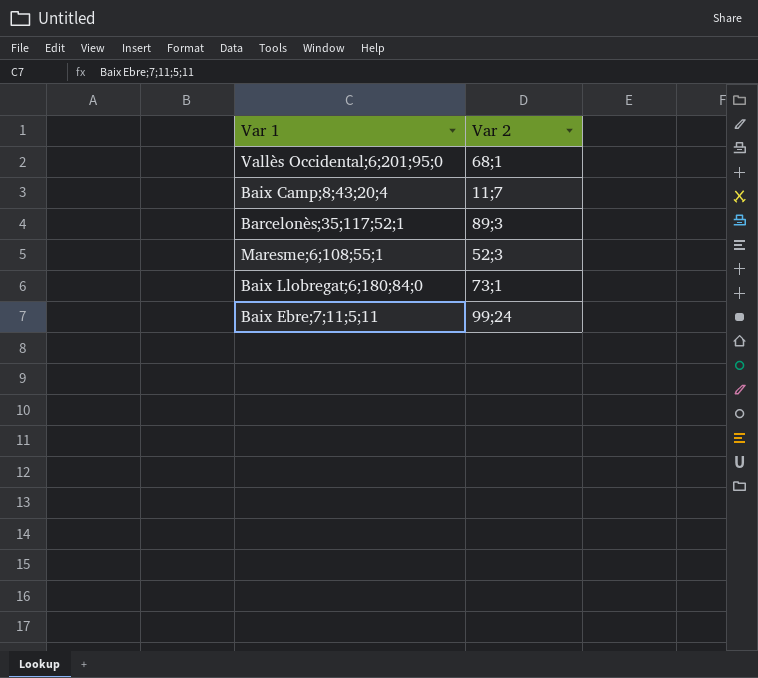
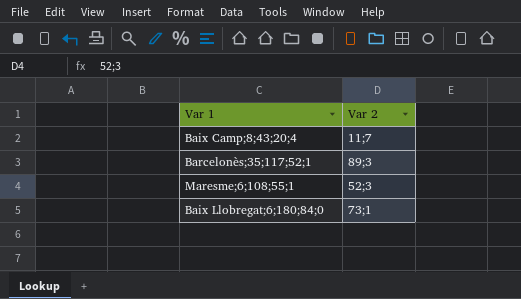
row Vallès Occidental;6;201;95;0: 68;1 -> none
row Baix Ebre;7;11;5;11: 99;24 -> none

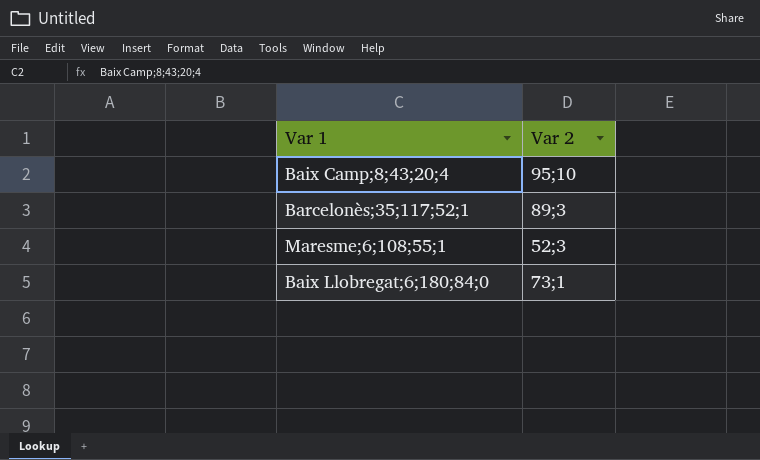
Baix Camp;8;43;20;4 | Var 2: 11;7 -> 95;10

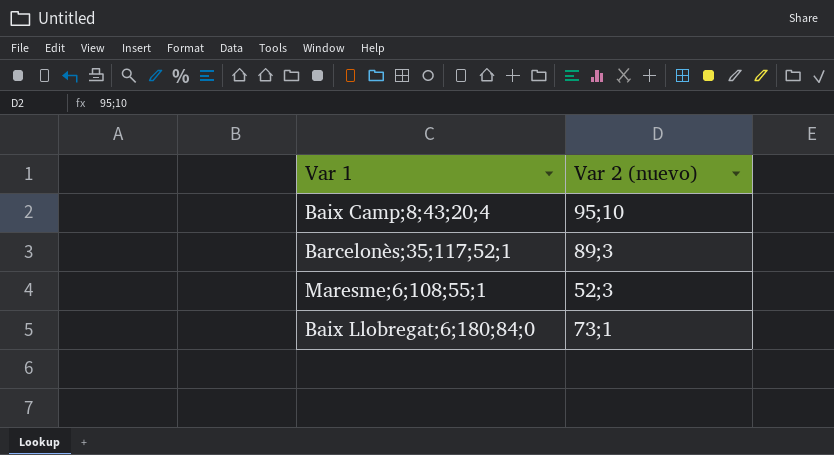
column name: Var 2 -> Var 2 (nuevo)

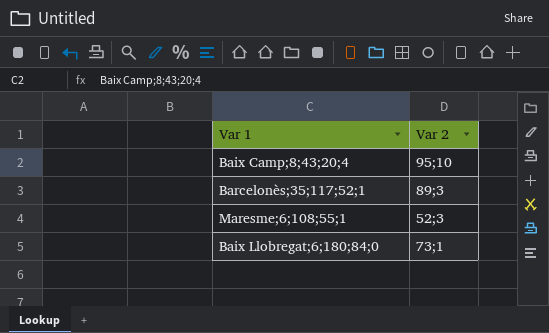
column name: Var 2 (nuevo) -> Var 2

